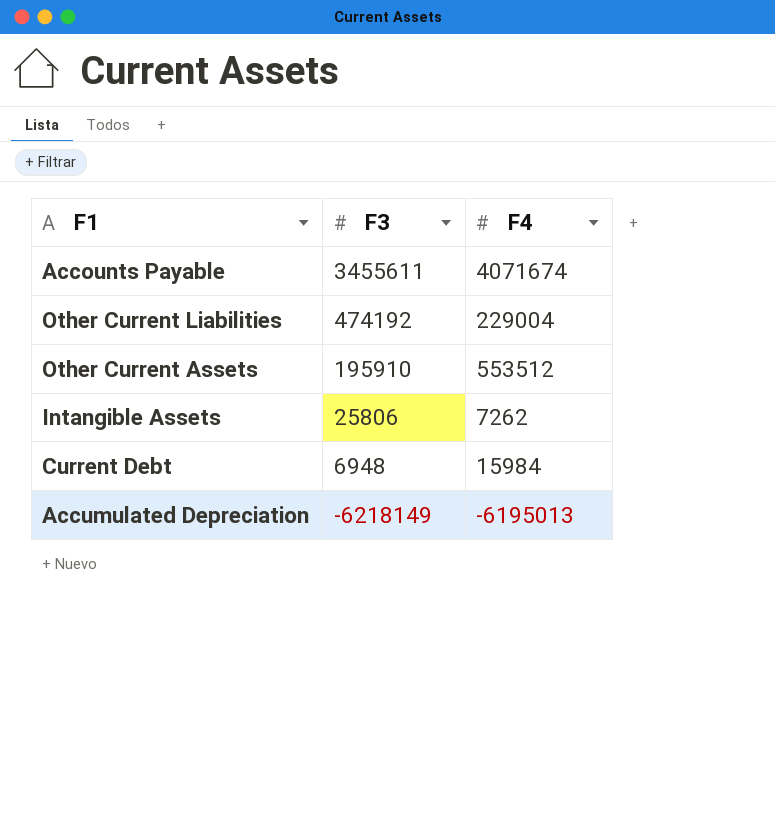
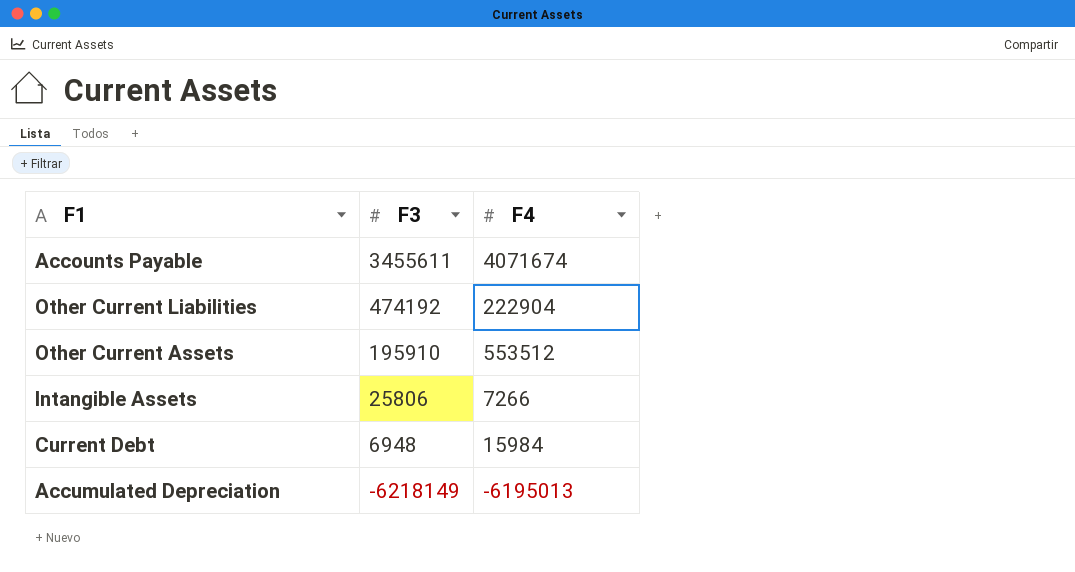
Other Current Liabilities | F4: 229004 -> 222904
Intangible Assets | F4: 7262 -> 7266

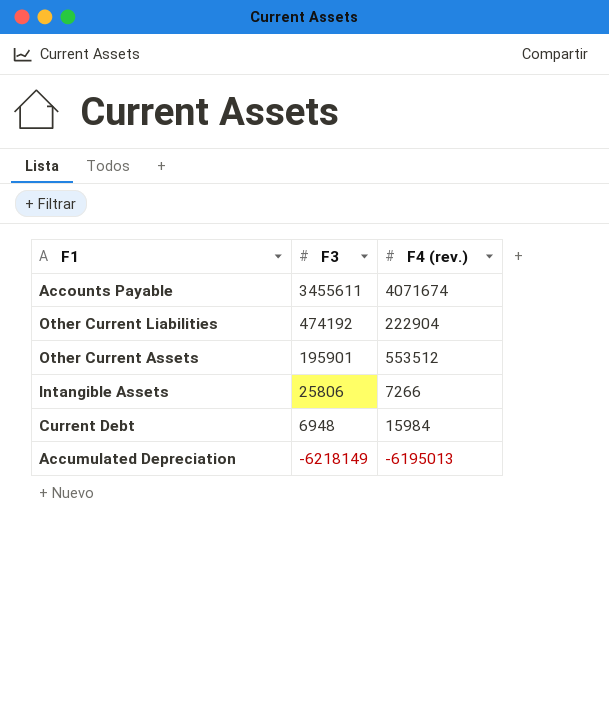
column name: F4 -> F4 (rev.)
Other Current Assets | F3: 195910 -> 195901

